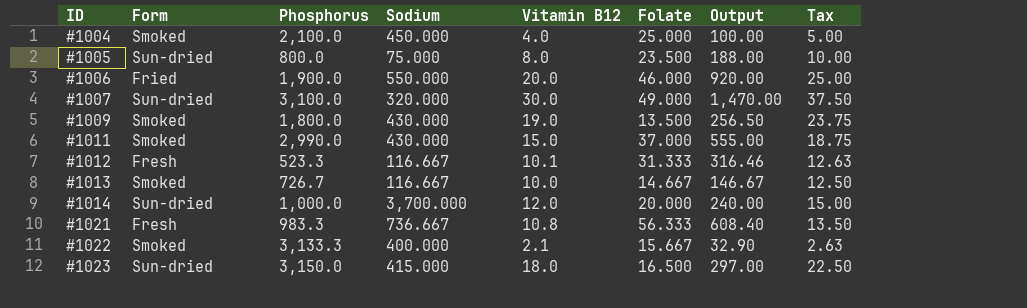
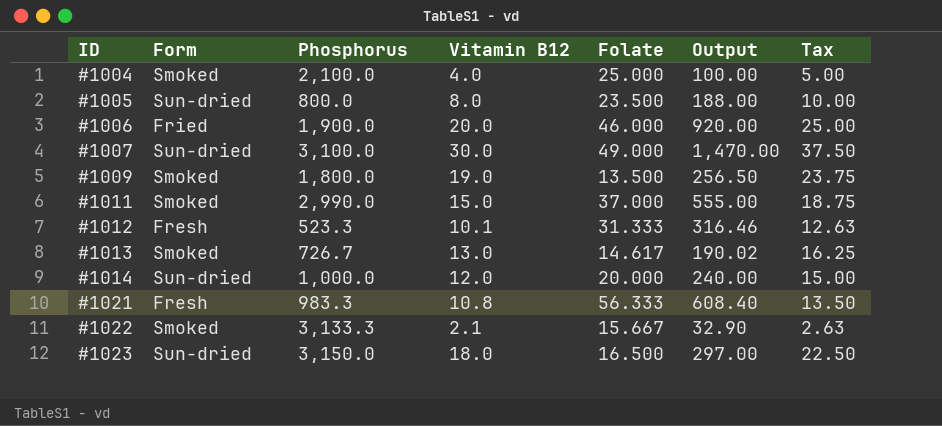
column Sodium | position: 4 -> none
#1013 | Vitamin B12: 10.0 -> 13.0
#1013 | Folate: 14.667 -> 14.617
#1013 | Output: 146.67 -> 190.02
#1013 | Tax: 12.50 -> 16.25

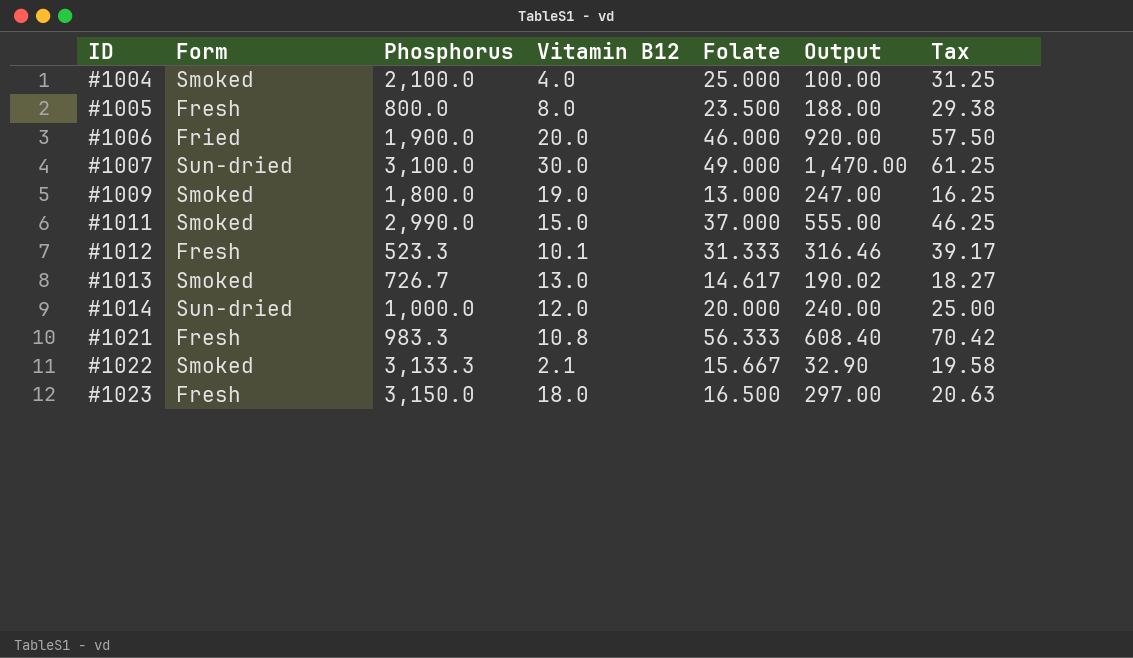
column Tax | formula: [Vitamin B12] * 1.25 -> [Folate] * 1.25
#1005 | Form: Sun-dried -> Fresh
#1009 | Folate: 13.500 -> 13.000
#1009 | Output: 256.50 -> 247.00
#1023 | Form: Sun-dried -> Fresh

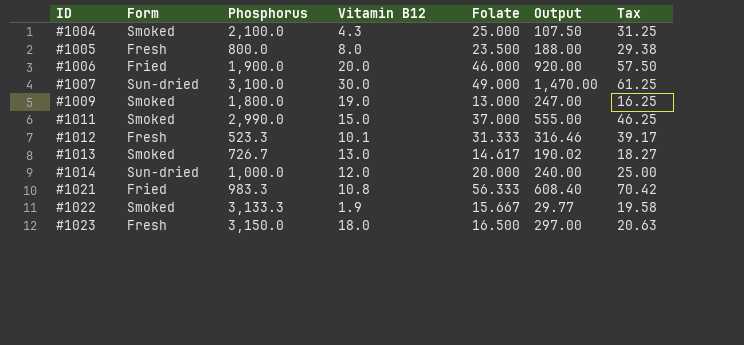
#1004 | Vitamin B12: 4.0 -> 4.3
#1004 | Output: 100.00 -> 107.50
#1021 | Form: Fresh -> Fried
#1022 | Vitamin B12: 2.1 -> 1.9
#1022 | Output: 32.90 -> 29.77

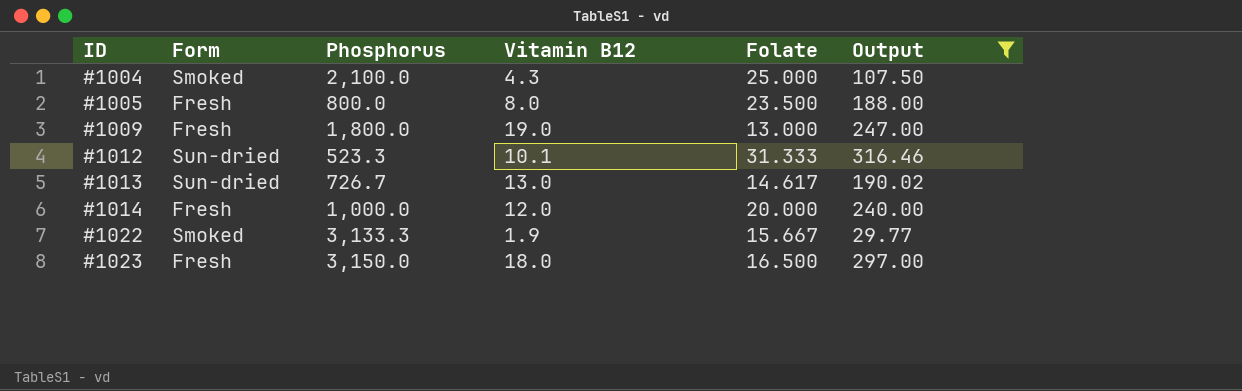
filter: none -> Output <= 316.46
column Tax | formula: [Folate] * 1.25 -> none
#1009 | Form: Smoked -> Fresh
#1012 | Form: Fresh -> Sun-dried
#1013 | Form: Smoked -> Sun-dried
#1014 | Form: Sun-dried -> Fresh

